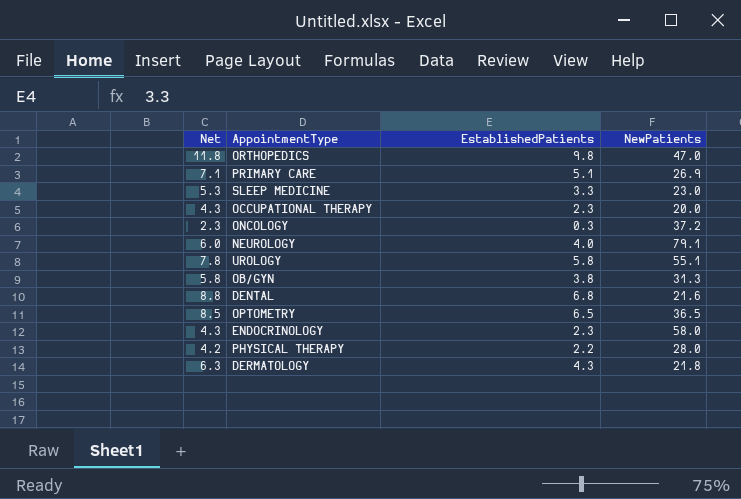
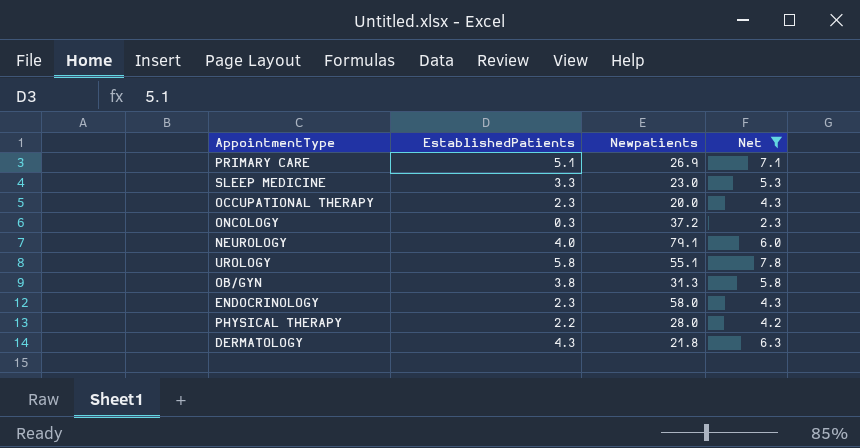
filter: none -> Net <= 7.8
column name: NewPatients -> Newpatients
column Net | position: 1 -> 4

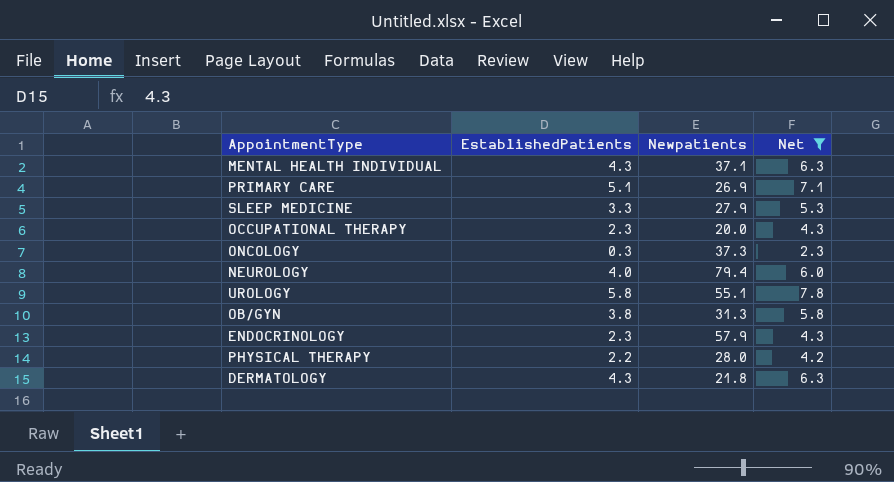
row MENTAL HEALTH INDIVIDUAL: none -> 4.3 | 37.1 | 6.3
SLEEP MEDICINE | Newpatients: 23.0 -> 27.9
ONCOLOGY | Newpatients: 37.2 -> 37.3
NEUROLOGY | Newpatients: 79.1 -> 79.4
ENDOCRINOLOGY | Newpatients: 58.0 -> 57.9

